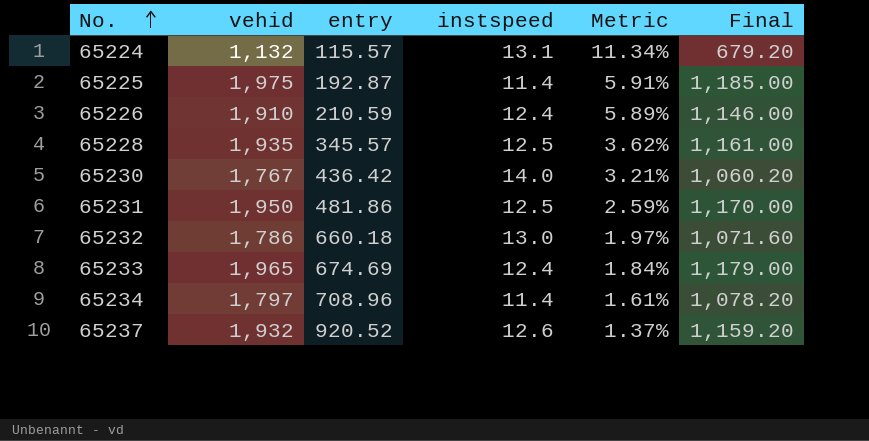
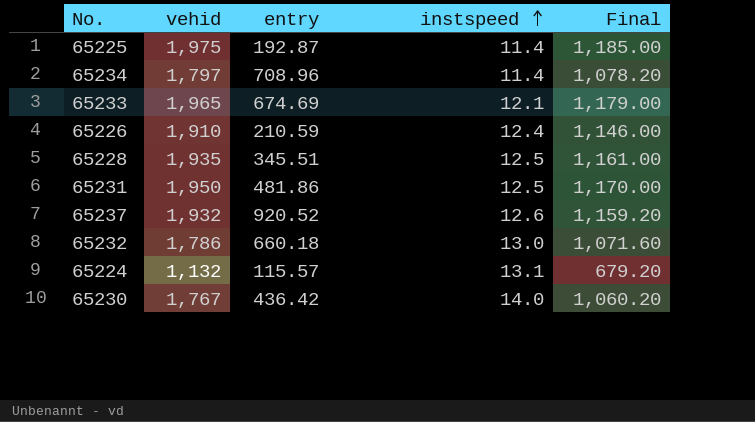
row order: No. ascending -> instspeed ascending
column Metric | formula: [instspeed] / [entry] -> none
65233 | instspeed: 12.4 -> 12.1
65228 | entry: 345.57 -> 345.51

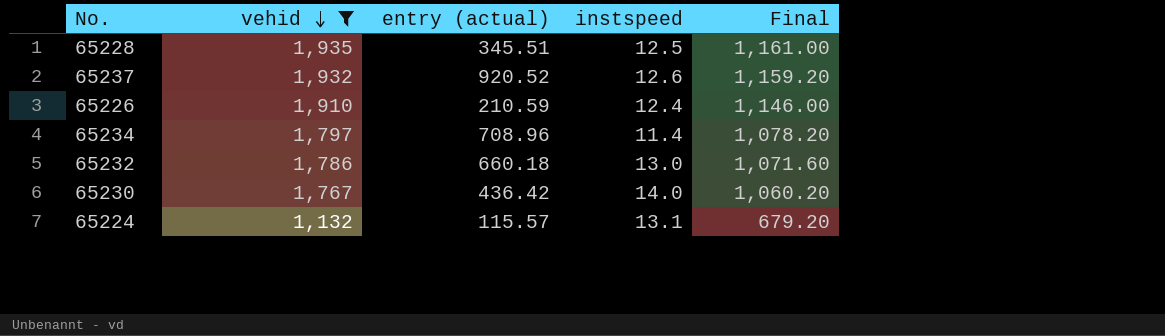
filter: none -> vehid <= 1,935
row order: instspeed ascending -> vehid descending
column name: entry -> entry (actual)

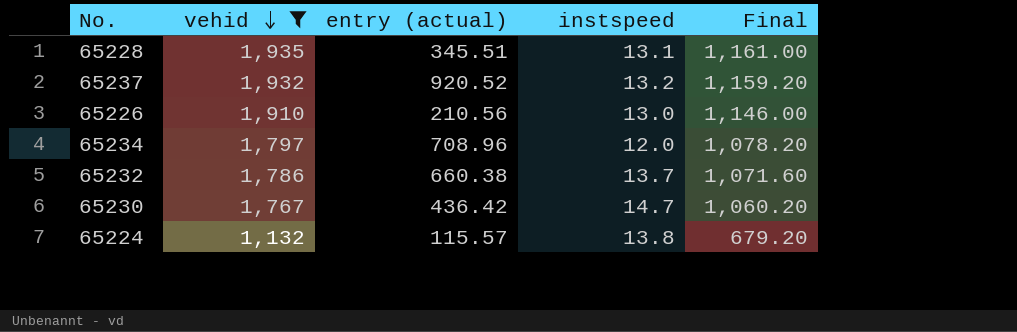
65228 | instspeed: 12.5 -> 13.1
65237 | instspeed: 12.6 -> 13.2
65226 | entry (actual): 210.59 -> 210.56
65226 | instspeed: 12.4 -> 13.0
65234 | instspeed: 11.4 -> 12.0
65232 | entry (actual): 660.18 -> 660.38
65232 | instspeed: 13.0 -> 13.7
65230 | instspeed: 14.0 -> 14.7
65224 | instspeed: 13.1 -> 13.8

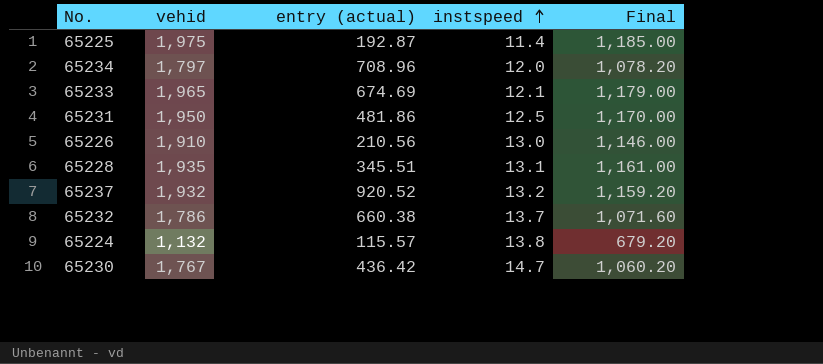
filter: vehid <= 1,935 -> none
row order: vehid descending -> instspeed ascending

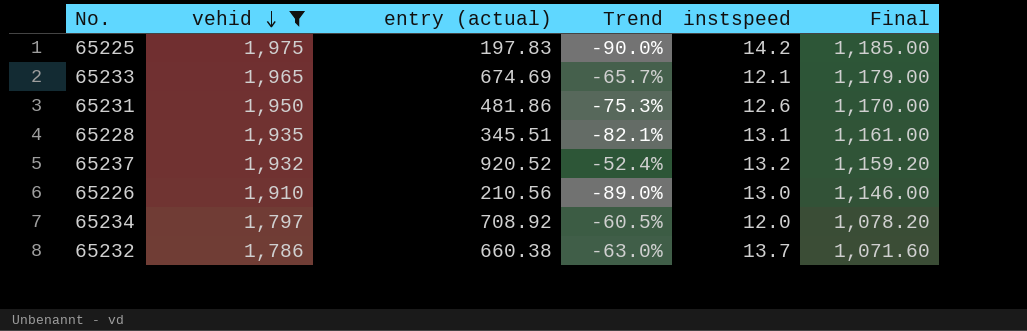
filter: none -> vehid >= 1,786
row order: instspeed ascending -> vehid descending
column Trend | formula: none -> ([entry (actual)] - [vehid]) / [vehid]
65225 | entry (actual): 192.87 -> 197.83
65225 | instspeed: 11.4 -> 14.2
65231 | instspeed: 12.5 -> 12.6
65234 | entry (actual): 708.96 -> 708.92

